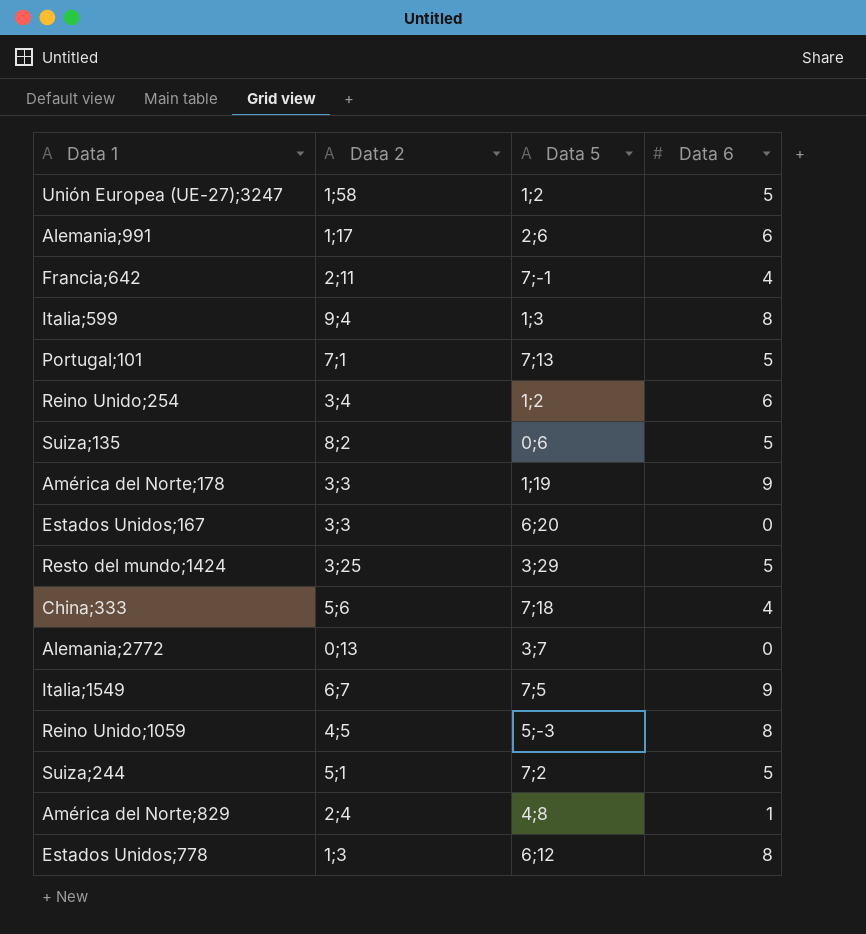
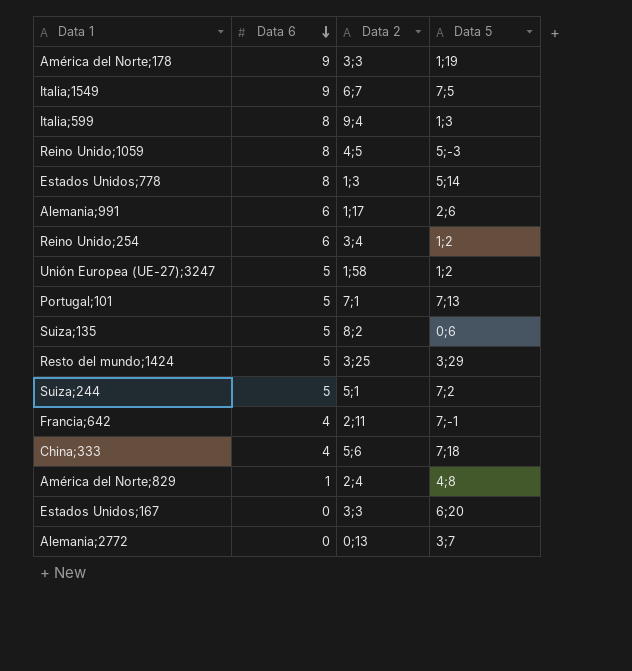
row order: none -> Data 6 descending
column Data 6 | position: 4 -> 2
Estados Unidos;778 | Data 5: 6;12 -> 5;14

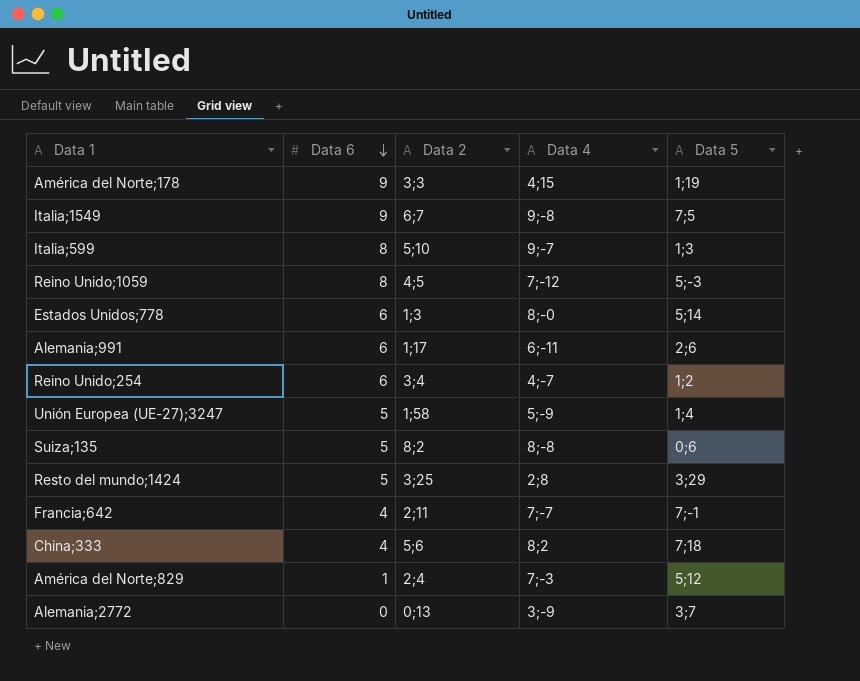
column Data 4 | position: none -> 4
row Portugal;101: 5 | 7;1 | 7;13 -> none
row Suiza;244: 5 | 5;1 | 7;2 -> none
row Estados Unidos;167: 0 | 3;3 | 6;20 -> none
Italia;599 | Data 2: 9;4 -> 5;10
Estados Unidos;778 | Data 6: 8 -> 6
Unión Europea (UE-27);3247 | Data 5: 1;2 -> 1;4
América del Norte;829 | Data 5: 4;8 -> 5;12

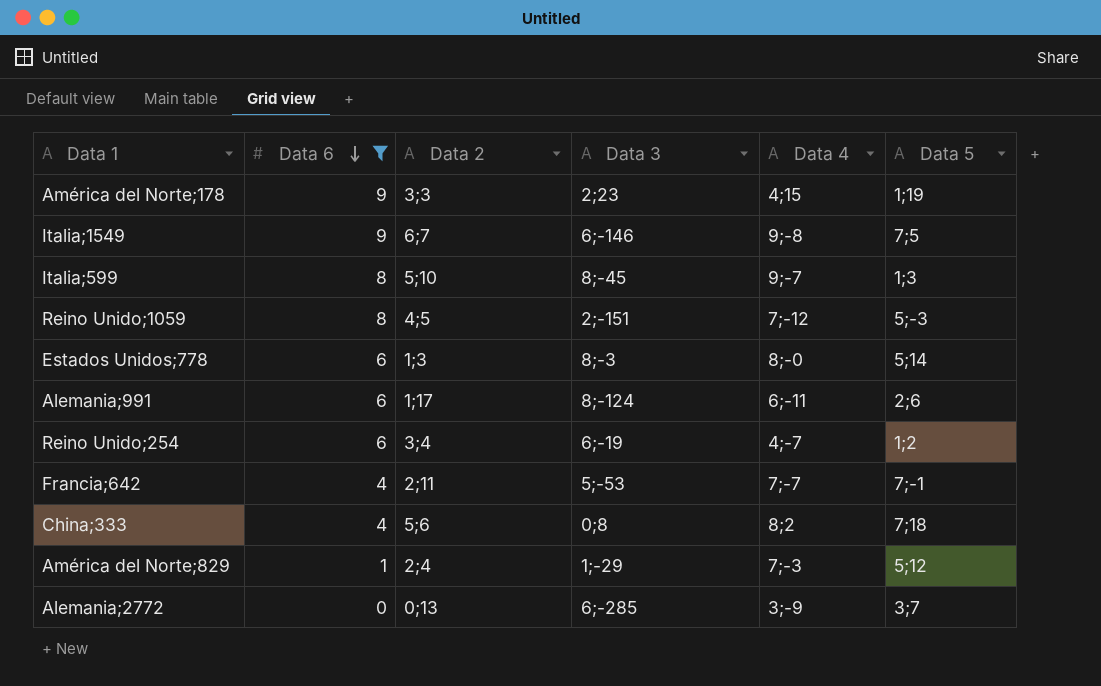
filter: none -> Data 6 != 5
column Data 3 | position: none -> 4

